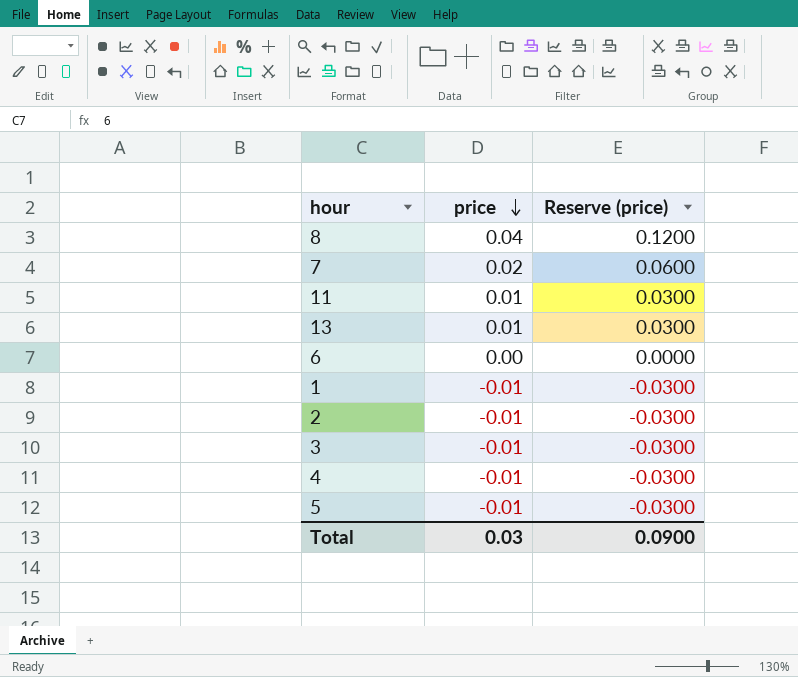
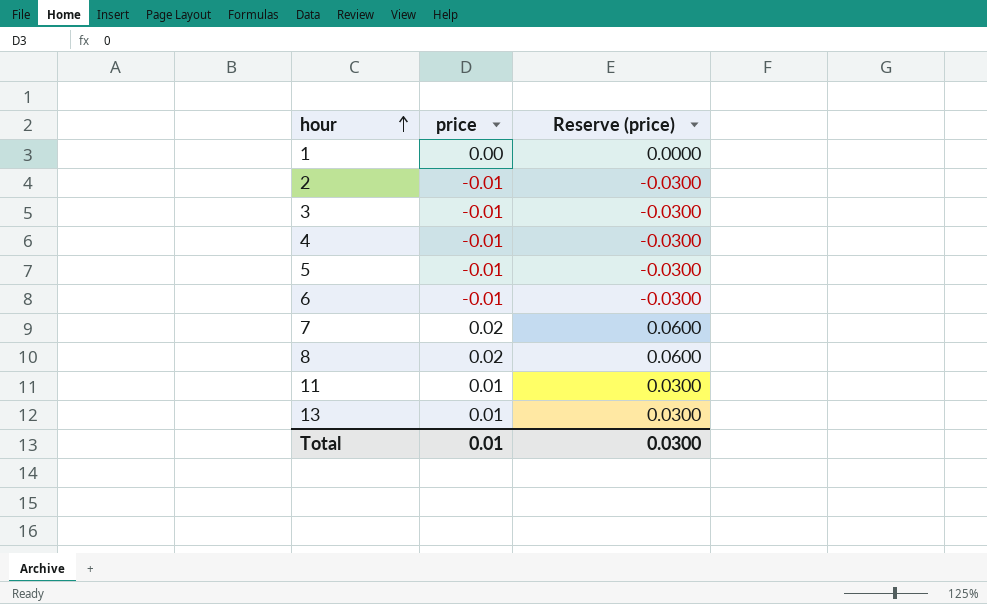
row order: price descending -> hour ascending
1 | price: -0.01 -> 0.00
1 | Reserve (price): -0.0300 -> 0.0000
6 | price: 0.00 -> -0.01
6 | Reserve (price): 0.0000 -> -0.0300
8 | price: 0.04 -> 0.02
8 | Reserve (price): 0.1200 -> 0.0600
Total | price: 0.03 -> 0.01
Total | Reserve (price): 0.0900 -> 0.0300

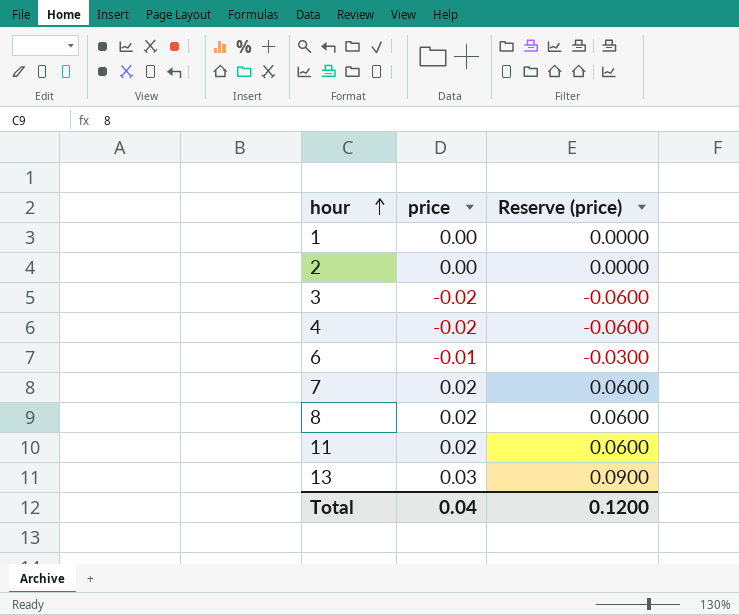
row 5: -0.01 | -0.0300 -> none
2 | price: -0.01 -> 0.00
2 | Reserve (price): -0.0300 -> 0.0000
3 | price: -0.01 -> -0.02
3 | Reserve (price): -0.0300 -> -0.0600
4 | price: -0.01 -> -0.02
4 | Reserve (price): -0.0300 -> -0.0600
11 | price: 0.01 -> 0.02
11 | Reserve (price): 0.0300 -> 0.0600
13 | price: 0.01 -> 0.03
13 | Reserve (price): 0.0300 -> 0.0900
Total | price: 0.01 -> 0.04
Total | Reserve (price): 0.0300 -> 0.1200

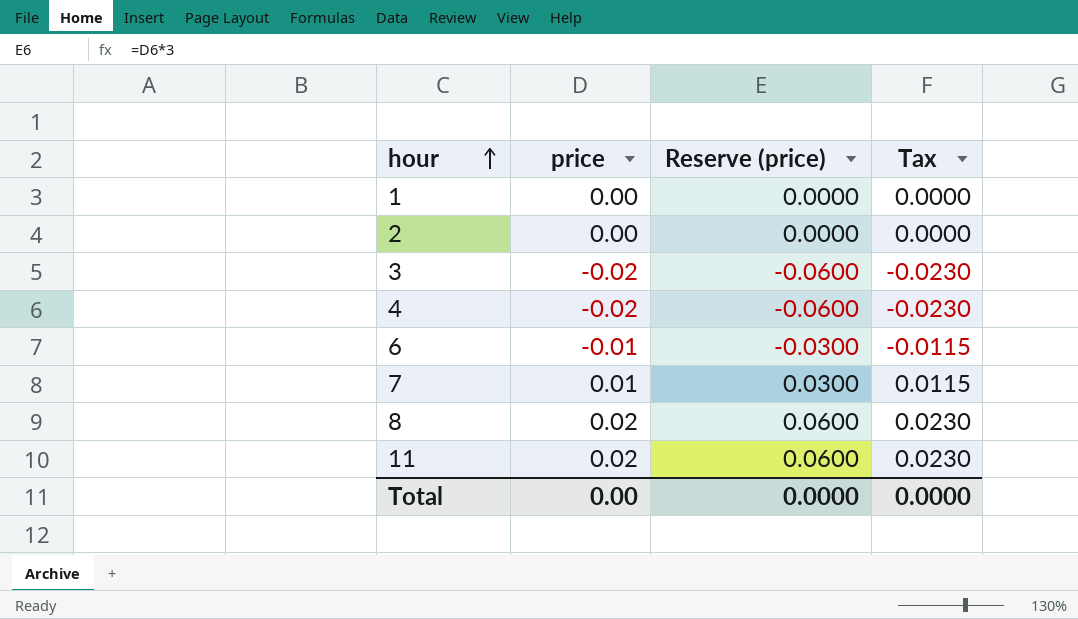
column Tax | formula: none -> [price] * 1.15
row 13: 0.03 | 0.0900 -> none
7 | price: 0.02 -> 0.01
7 | Reserve (price): 0.0600 -> 0.0300
Total | price: 0.04 -> 0.00
Total | Reserve (price): 0.1200 -> 0.0000

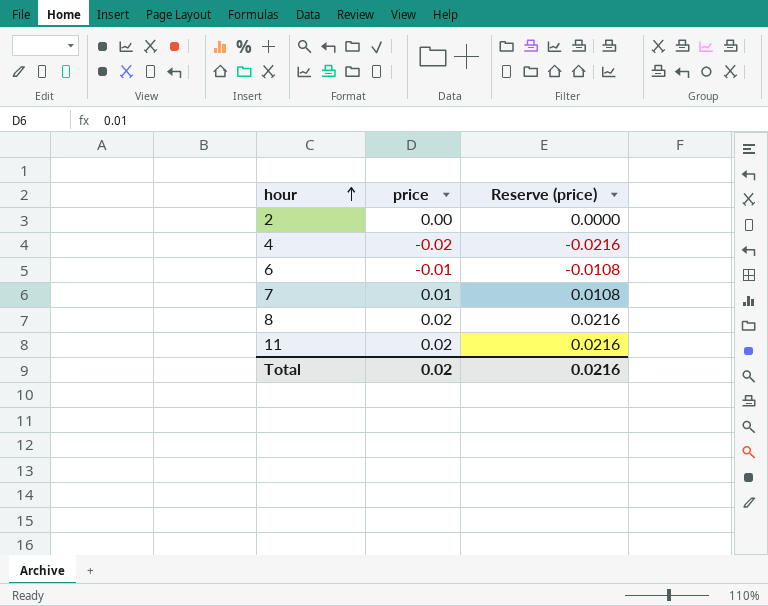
column Tax | formula: [price] * 1.15 -> none
column Reserve (price) | formula: [price] * 3 -> [price] * 1.08
row 1: 0.00 | 0.0000 | 0.0000 -> none
row 3: -0.02 | -0.0600 | -0.0230 -> none
Total | price: 0.00 -> 0.02
Total | Reserve (price): 0.0000 -> 0.0216

